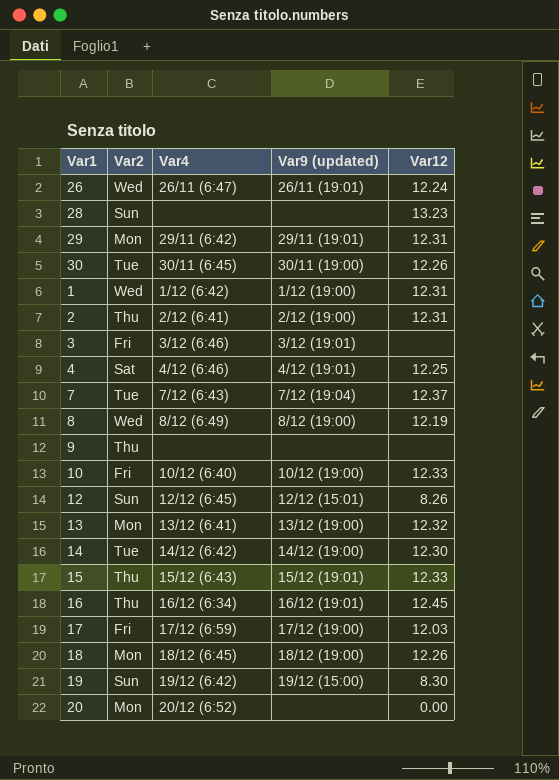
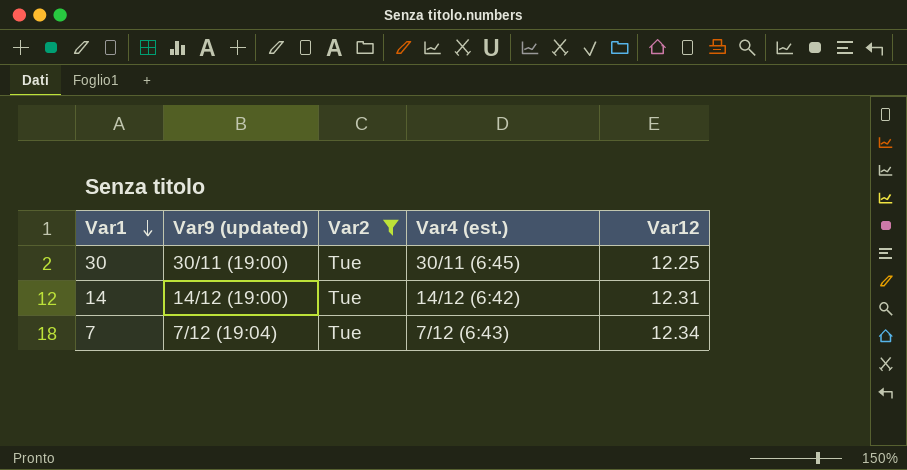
filter: none -> Var2 = Tue
row order: none -> Var1 descending
column Var9 (updated) | position: 4 -> 2
column name: Var4 -> Var4 (est.)
30 | Var12: 12.26 -> 12.25
14 | Var12: 12.30 -> 12.31
7 | Var12: 12.37 -> 12.34

